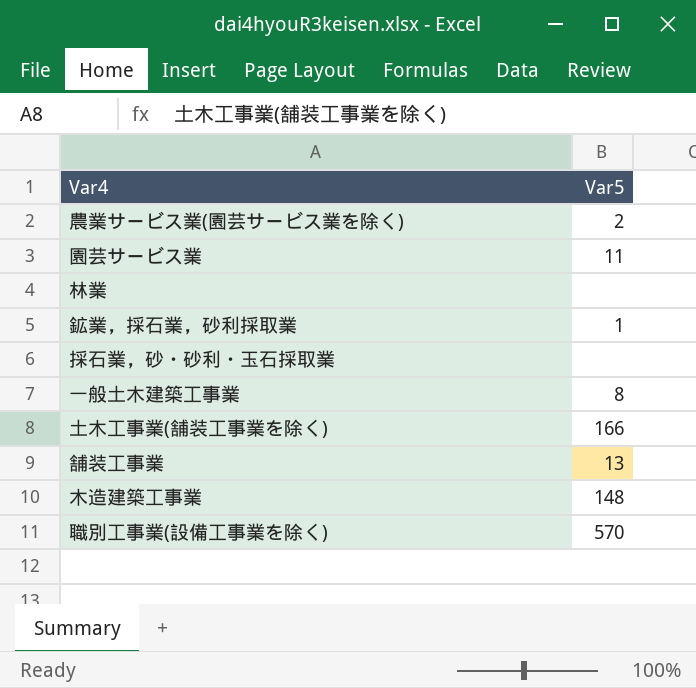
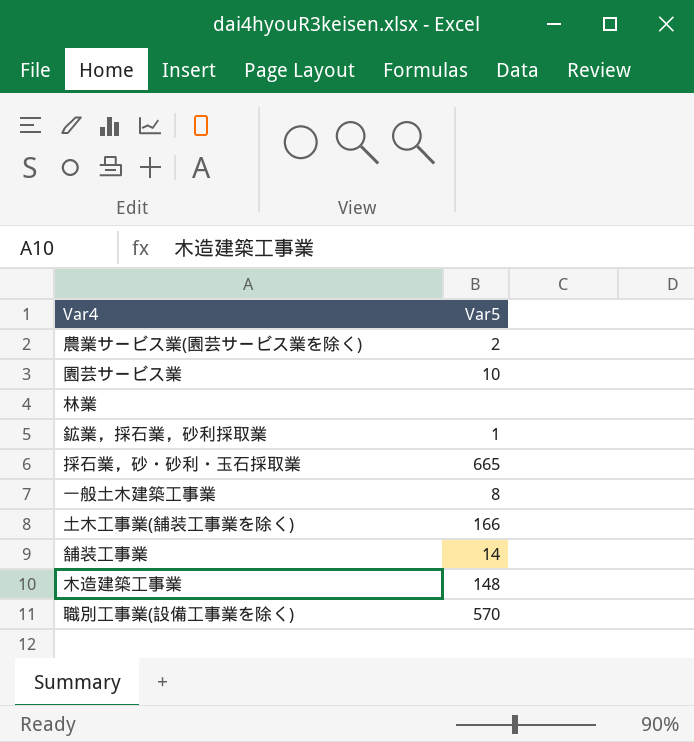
園芸サービス業 | Var5: 11 -> 10
採石業，砂・砂利・玉石採取業 | Var5: none -> 665
舗装工事業 | Var5: 13 -> 14

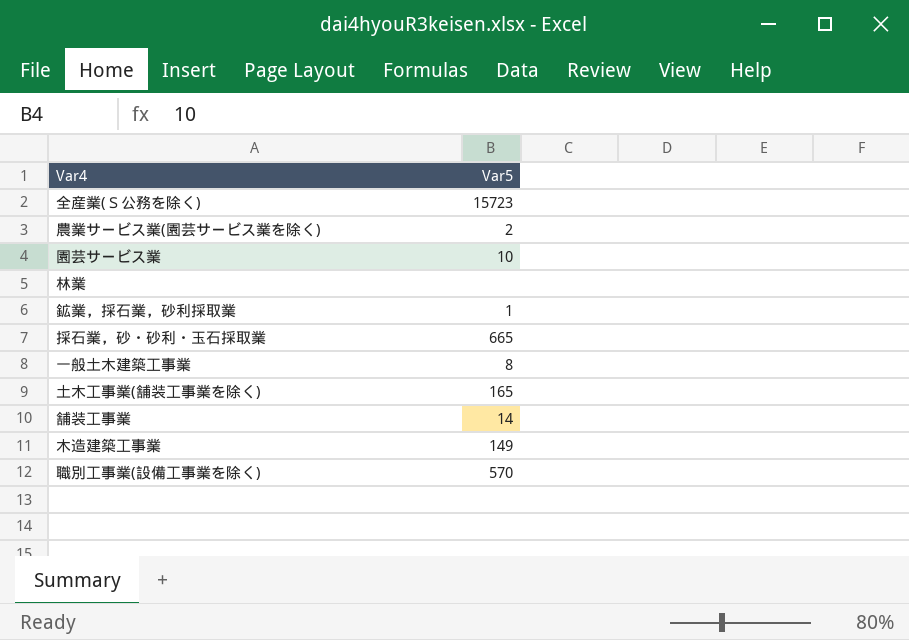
row 全産業(Ｓ公務を除く): none -> 15723
土木工事業(舗装工事業を除く) | Var5: 166 -> 165
木造建築工事業 | Var5: 148 -> 149

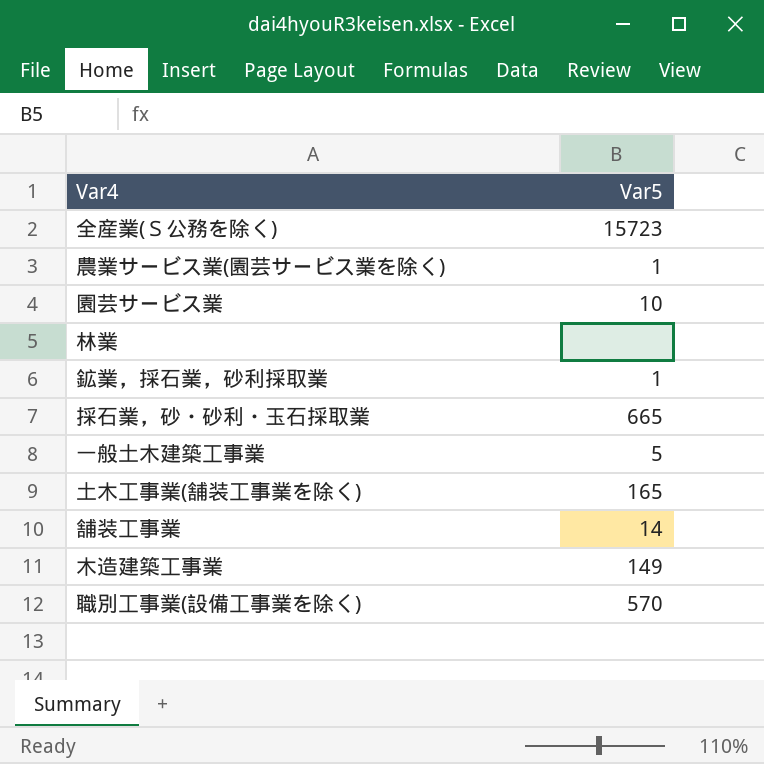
農業サービス業(園芸サービス業を除く) | Var5: 2 -> 1
一般土木建築工事業 | Var5: 8 -> 5

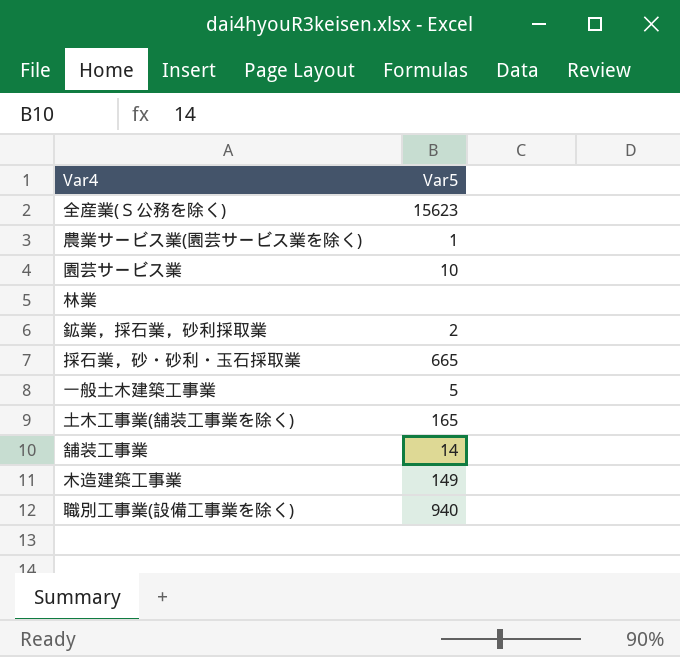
全産業(Ｓ公務を除く) | Var5: 15723 -> 15623
鉱業，採石業，砂利採取業 | Var5: 1 -> 2
職別工事業(設備工事業を除く) | Var5: 570 -> 940

